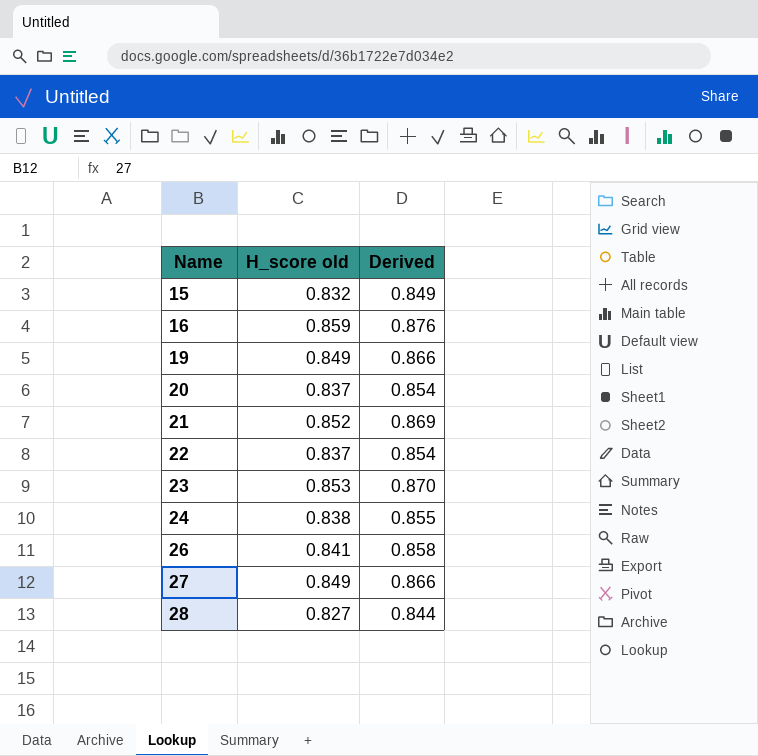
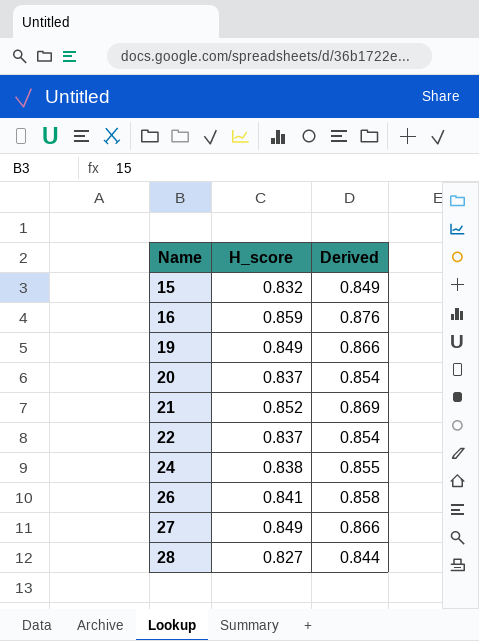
column name: H_score old -> H_score
row 23: 0.853 | 0.870 -> none

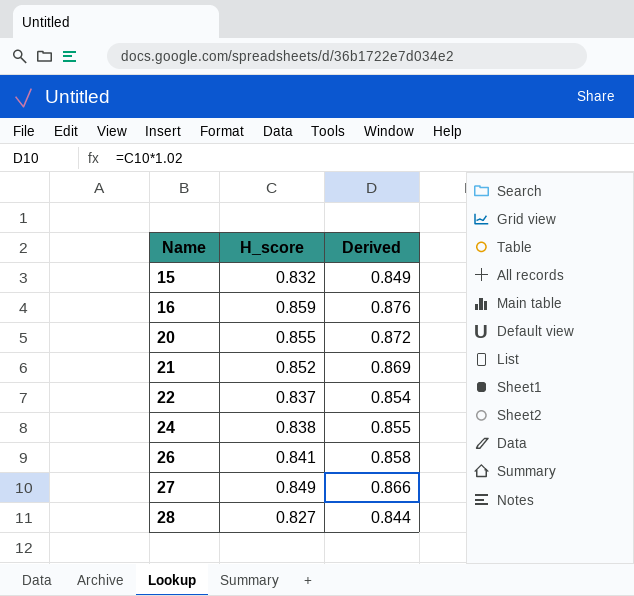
row 19: 0.849 | 0.866 -> none
20 | H_score: 0.837 -> 0.855
20 | Derived: 0.854 -> 0.872

